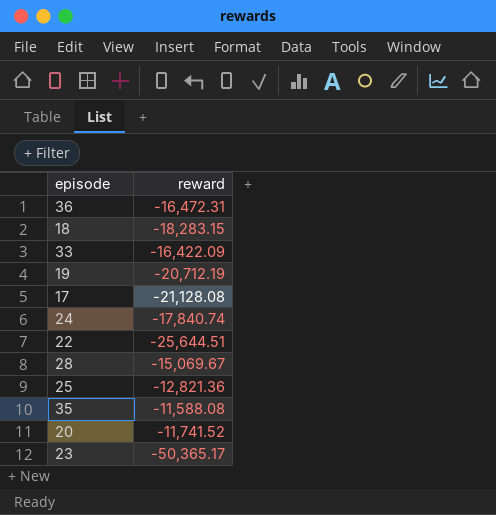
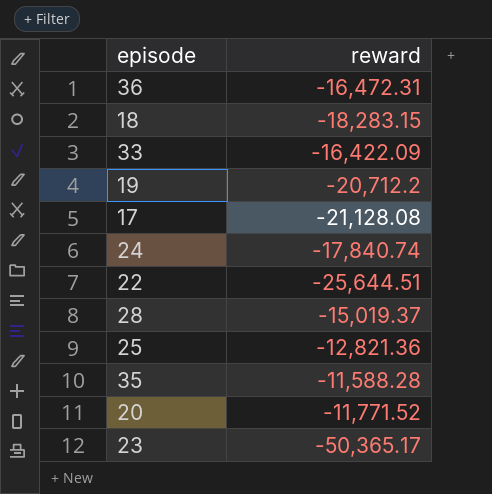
19 | reward: -20,712.19 -> -20,712.2
28 | reward: -15,069.67 -> -15,019.37
35 | reward: -11,588.08 -> -11,588.28
20 | reward: -11,741.52 -> -11,771.52

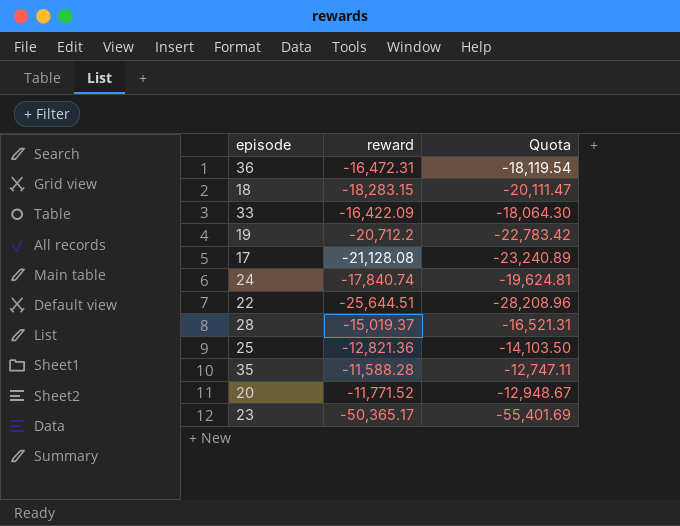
column Quota | formula: none -> [reward] * 1.1

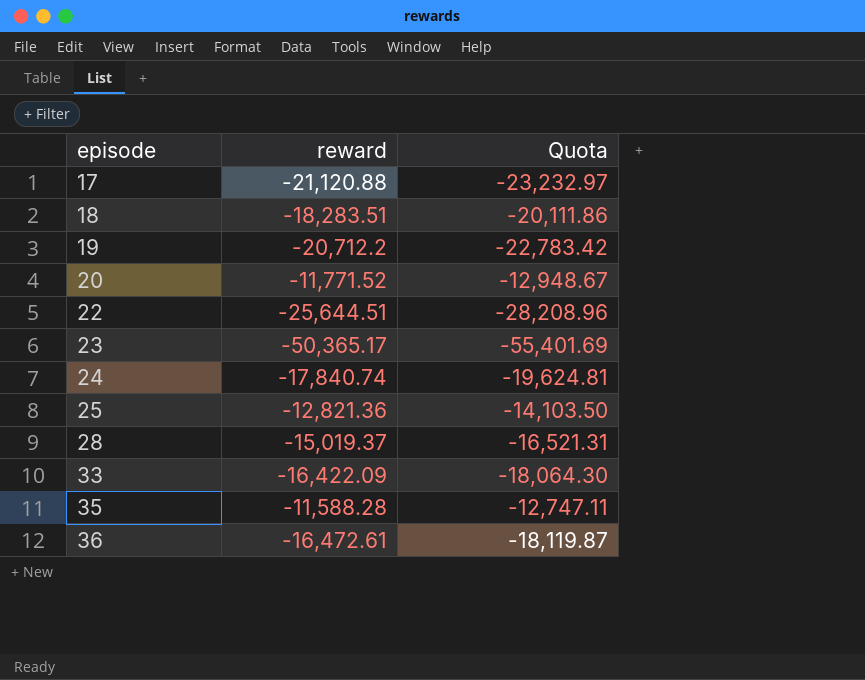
row order: none -> episode ascending
17 | reward: -21,128.08 -> -21,120.88
17 | Quota: -23,240.89 -> -23,232.97
18 | reward: -18,283.15 -> -18,283.51
18 | Quota: -20,111.47 -> -20,111.86
36 | reward: -16,472.31 -> -16,472.61
36 | Quota: -18,119.54 -> -18,119.87

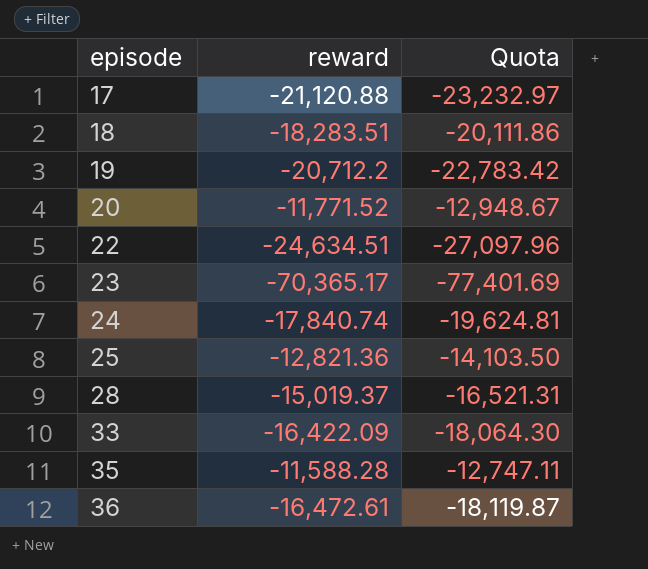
22 | reward: -25,644.51 -> -24,634.51
22 | Quota: -28,208.96 -> -27,097.96
23 | reward: -50,365.17 -> -70,365.17
23 | Quota: -55,401.69 -> -77,401.69

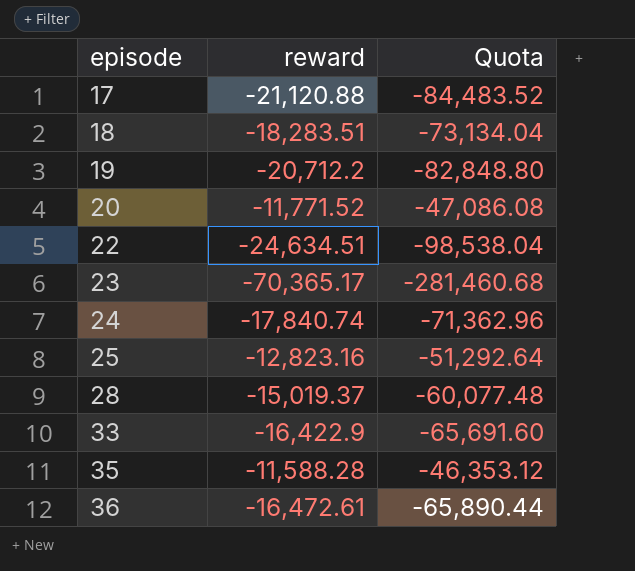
column Quota | formula: [reward] * 1.1 -> [reward] * 4
25 | reward: -12,821.36 -> -12,823.16
33 | reward: -16,422.09 -> -16,422.9

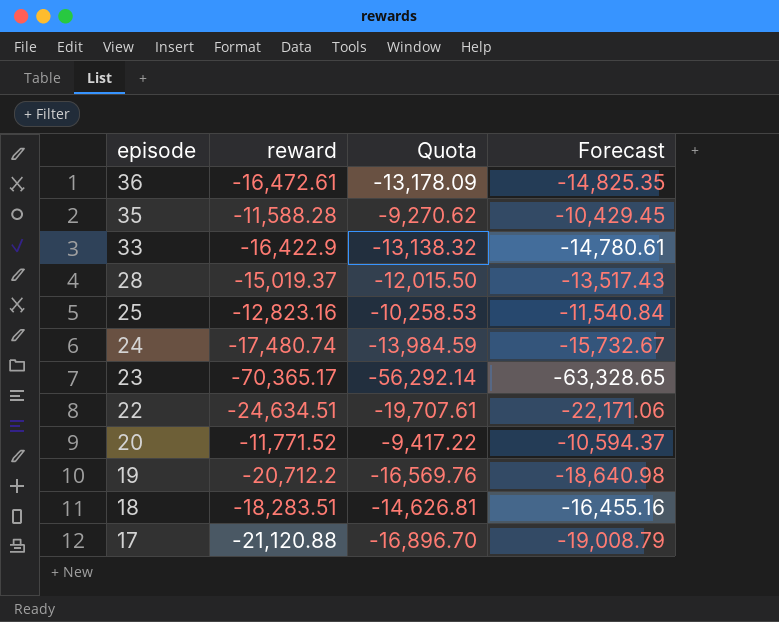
row order: episode ascending -> episode descending
column Quota | formula: [reward] * 4 -> [reward] * 0.8
column Forecast | formula: none -> [reward] * 0.9
24 | reward: -17,840.74 -> -17,480.74

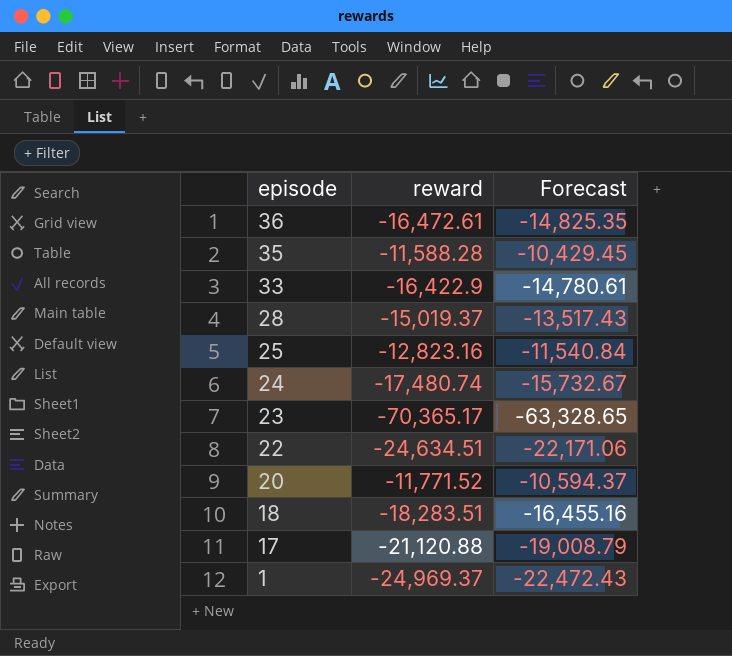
column Quota | formula: [reward] * 0.8 -> none
row 19: -20,712.2 | -16,569.76 | -18,640.98 -> none
row 1: none -> -24,969.37 | -22,472.43

